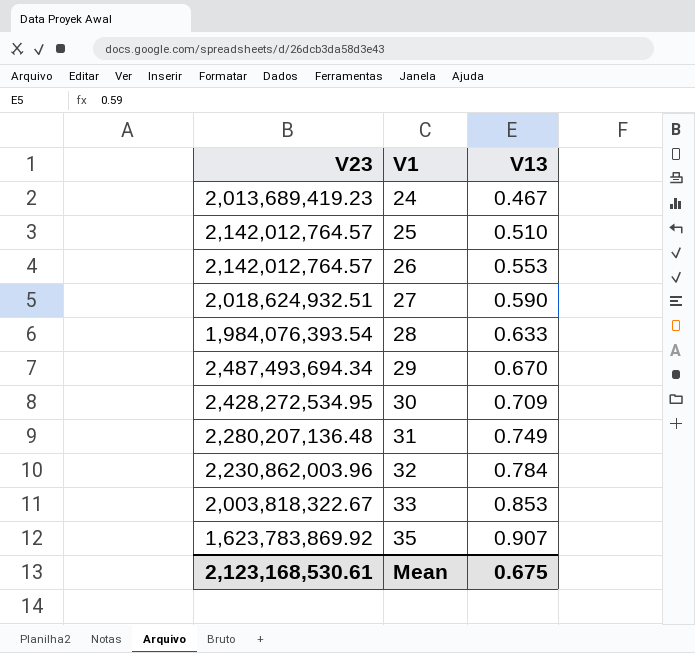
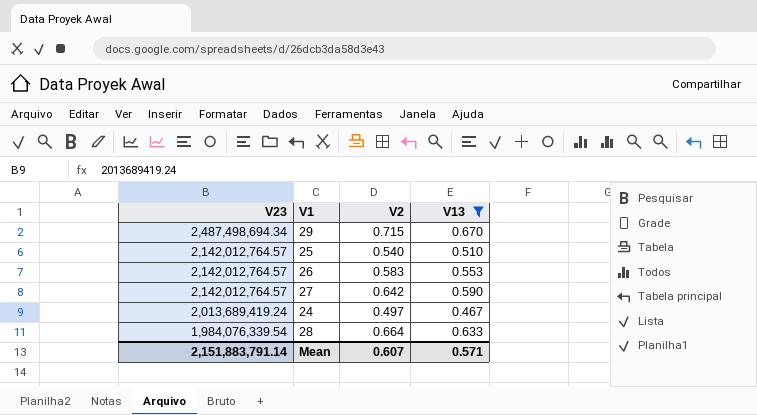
filter: none -> V13 <= 0.670
row order: V1 ascending -> V23 descending
column V2 | position: none -> 3
29 | V23: 2,487,493,694.34 -> 2,487,498,694.34
27 | V23: 2,018,624,932.51 -> 2,142,012,764.57
24 | V23: 2,013,689,419.23 -> 2,013,689,419.24
28 | V23: 1,984,076,393.54 -> 1,984,076,339.54
Mean | V23: 2,123,168,530.61 -> 2,151,883,791.14
Mean | V13: 0.675 -> 0.571

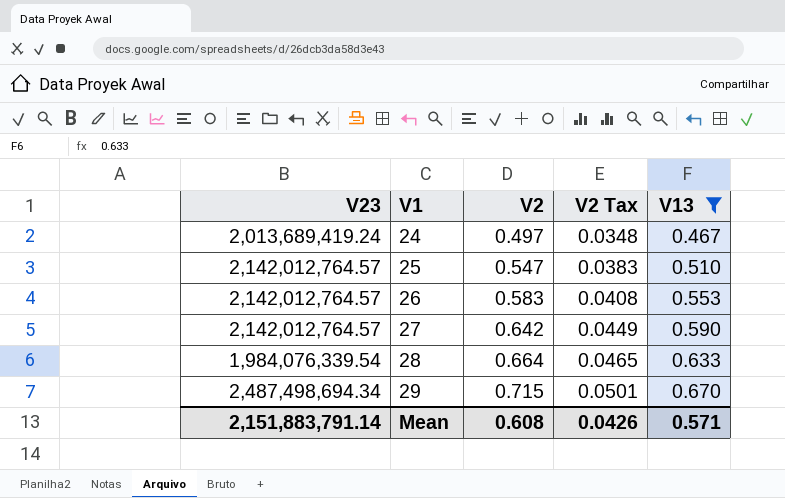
row order: V23 descending -> V1 ascending
column V2 Tax | formula: none -> [V2] * 0.07
25 | V2: 0.540 -> 0.547
Mean | V2: 0.607 -> 0.608

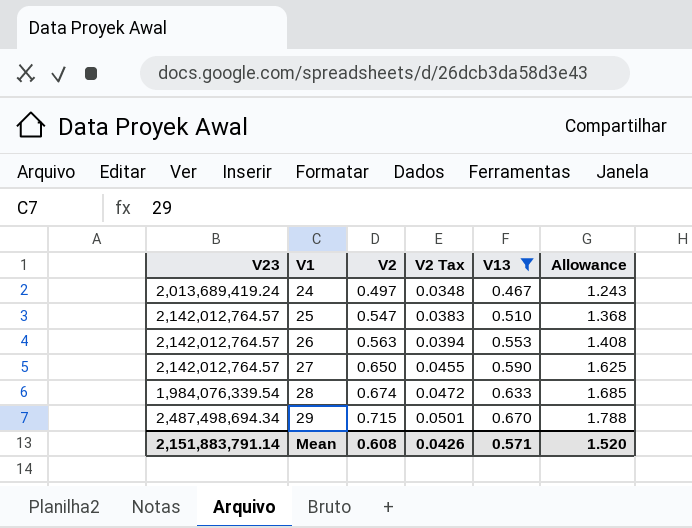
column Allowance | formula: none -> [V2] * 2.5
26 | V2: 0.583 -> 0.563
26 | V2 Tax: 0.0408 -> 0.0394
27 | V2: 0.642 -> 0.650
27 | V2 Tax: 0.0449 -> 0.0455
28 | V2: 0.664 -> 0.674
28 | V2 Tax: 0.0465 -> 0.0472

